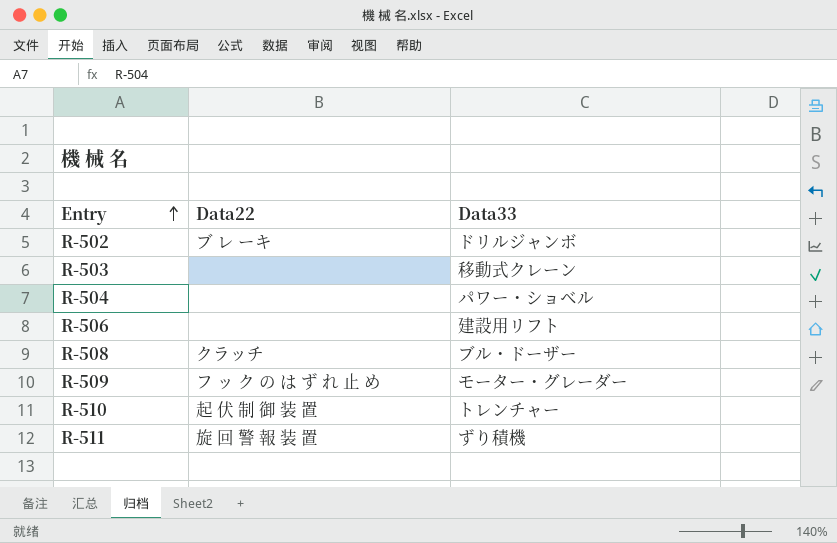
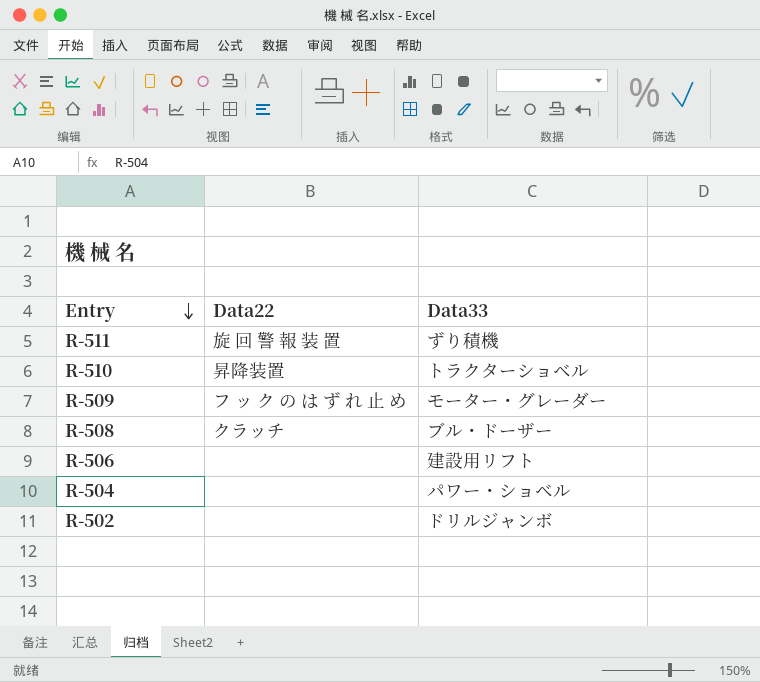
row order: Entry ascending -> Entry descending
row R-503: none | 移動式クレーン -> none
R-510 | Data22: 起 伏 制 御 装 置 -> 昇降装置
R-510 | Data33: トレンチャー -> トラクターショベル
R-502 | Data22: ブ レ ーキ -> none

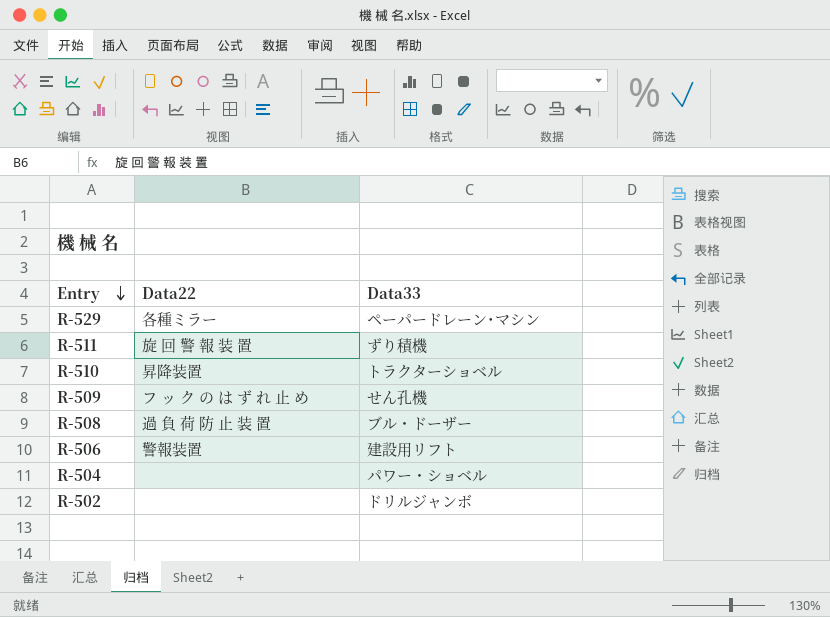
row R-529: none -> 各種ミラー | ペーパードレーン･マシン
R-509 | Data33: モーター・グレーダー -> せん孔機
R-508 | Data22: クラッチ -> 過 負 荷 防 止 装 置
R-506 | Data22: none -> 警報装置

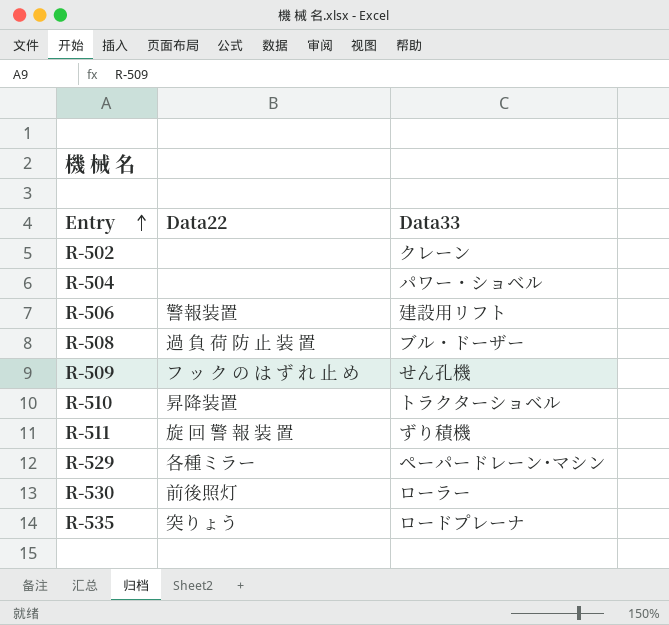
row order: Entry descending -> Entry ascending
R-502 | Data33: ドリルジャンボ -> クレーン
row R-530: none -> 前後照灯 | ローラー
row R-535: none -> 突りょう | ロードプレーナ

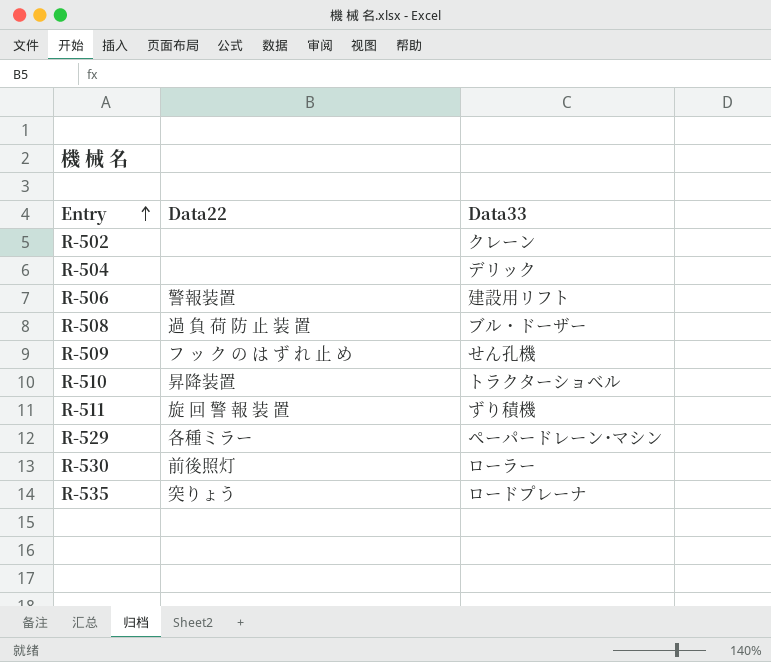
R-504 | Data33: パワー・ショベル -> デリック

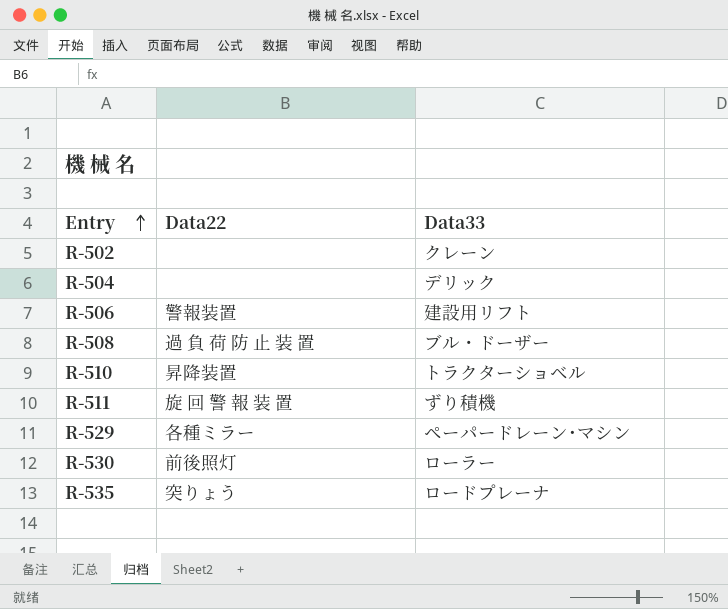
row R-509: フ ッ ク の は ず れ 止 め | せん孔機 -> none

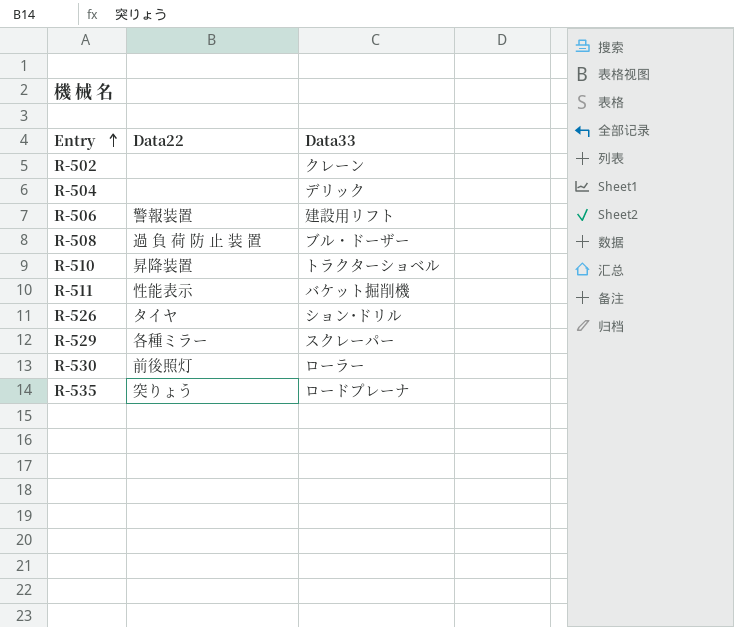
R-511 | Data22: 旋 回 警 報 装 置 -> 性能表示
R-511 | Data33: ずり積機 -> バケット掘削機
row R-526: none -> タイヤ | ション･ドリル
R-529 | Data33: ペーパードレーン･マシン -> スクレーパー

